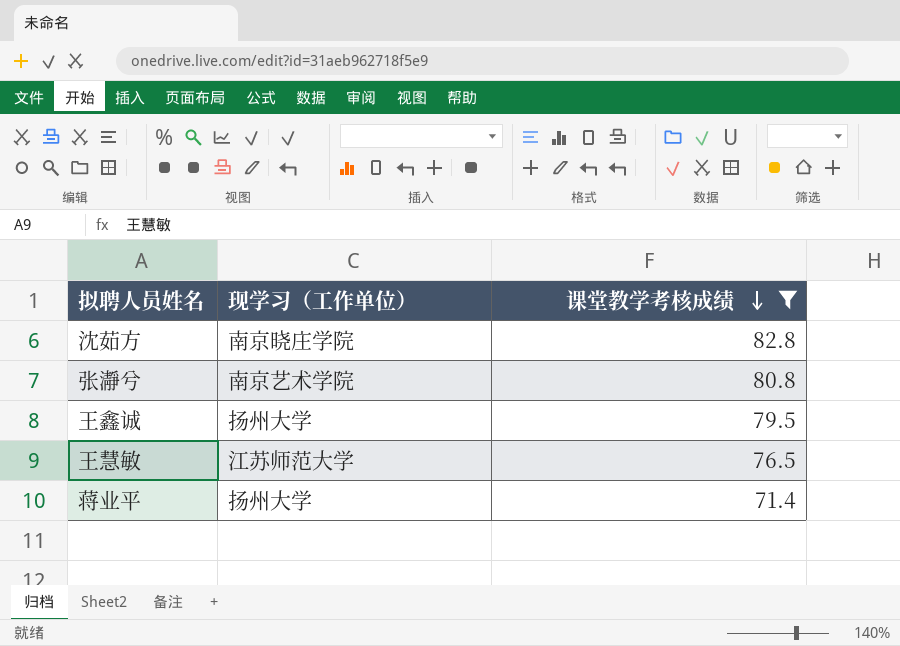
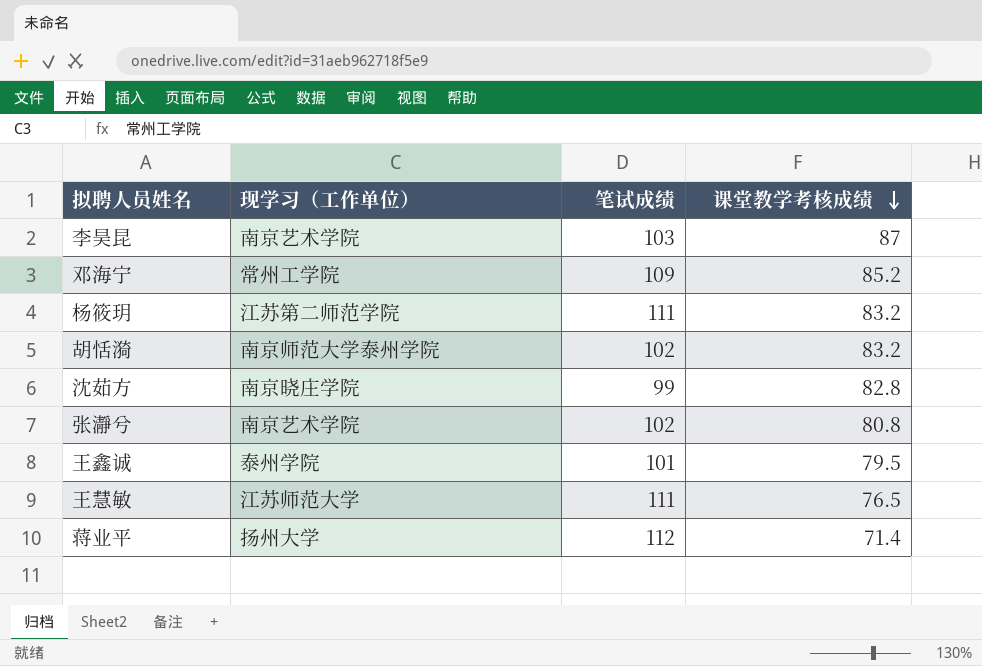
filter: 课堂教学考核成绩 <= 82.8 -> none
column 笔试成绩 | position: none -> 3
王鑫诚 | 现学习（工作单位）: 扬州大学 -> 泰州学院

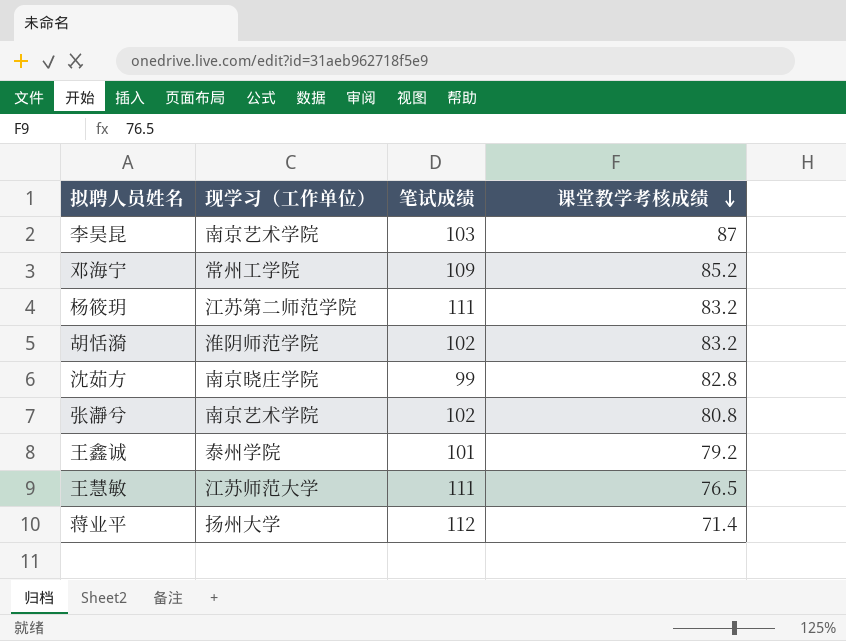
胡恬漪 | 现学习（工作单位）: 南京师范大学泰州学院 -> 淮阴师范学院
王鑫诚 | 课堂教学考核成绩: 79.5 -> 79.2

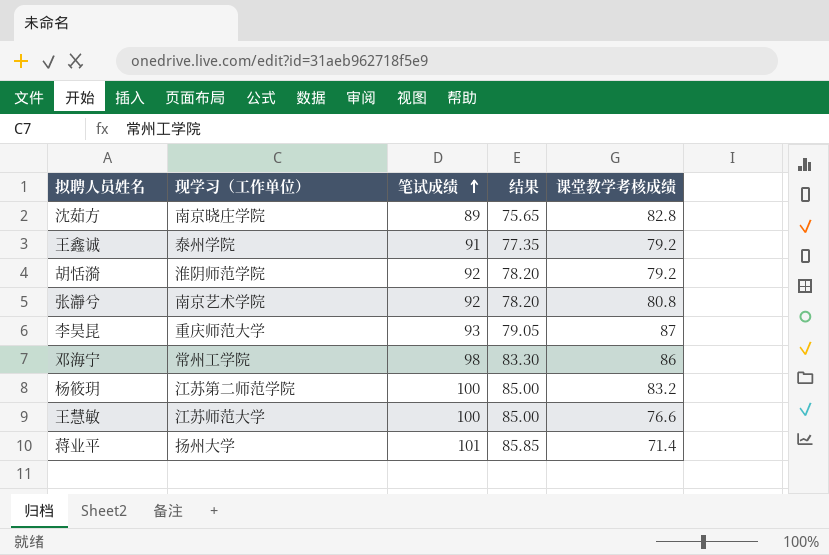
row order: 课堂教学考核成绩 descending -> 笔试成绩 ascending
column 结果 | formula: none -> [笔试成绩] * 0.85
沈茹方 | 笔试成绩: 99 -> 89
王鑫诚 | 笔试成绩: 101 -> 91
胡恬漪 | 笔试成绩: 102 -> 92
胡恬漪 | 课堂教学考核成绩: 83.2 -> 79.2
张瀞兮 | 笔试成绩: 102 -> 92
李昊昆 | 现学习（工作单位）: 南京艺术学院 -> 重庆师范大学
李昊昆 | 笔试成绩: 103 -> 93
邓海宁 | 笔试成绩: 109 -> 98
邓海宁 | 课堂教学考核成绩: 85.2 -> 86
杨筱玥 | 笔试成绩: 111 -> 100
王慧敏 | 笔试成绩: 111 -> 100
王慧敏 | 课堂教学考核成绩: 76.5 -> 76.6
蒋业平 | 笔试成绩: 112 -> 101

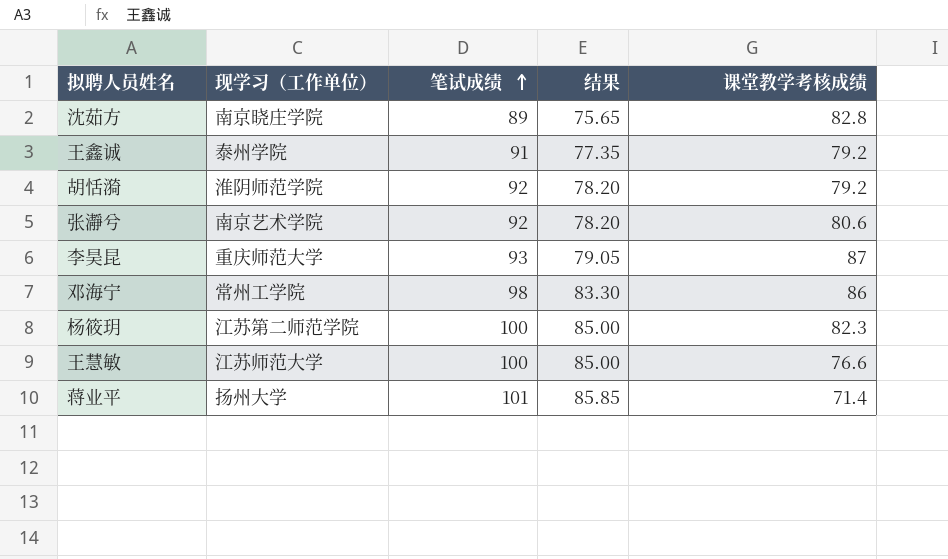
张瀞兮 | 课堂教学考核成绩: 80.8 -> 80.6
杨筱玥 | 课堂教学考核成绩: 83.2 -> 82.3

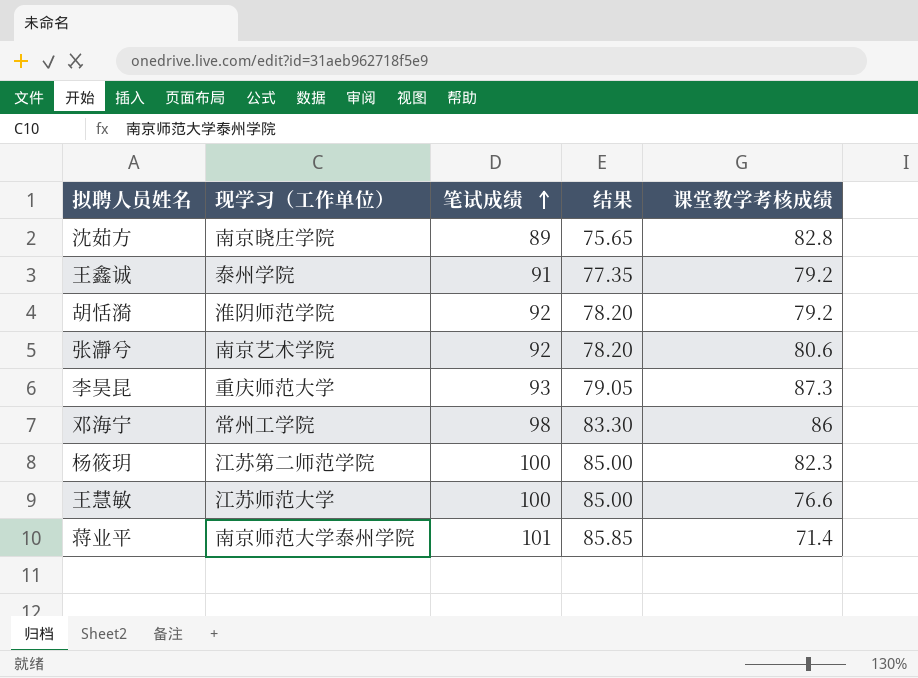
李昊昆 | 课堂教学考核成绩: 87 -> 87.3
蒋业平 | 现学习（工作单位）: 扬州大学 -> 南京师范大学泰州学院

